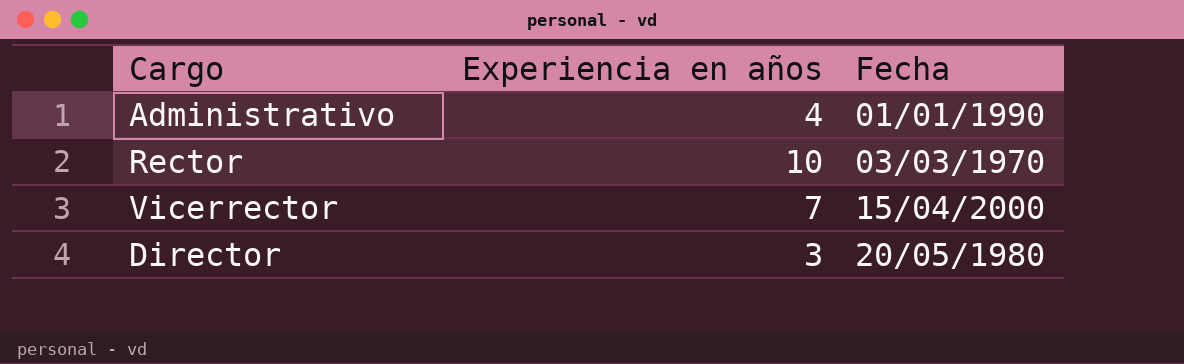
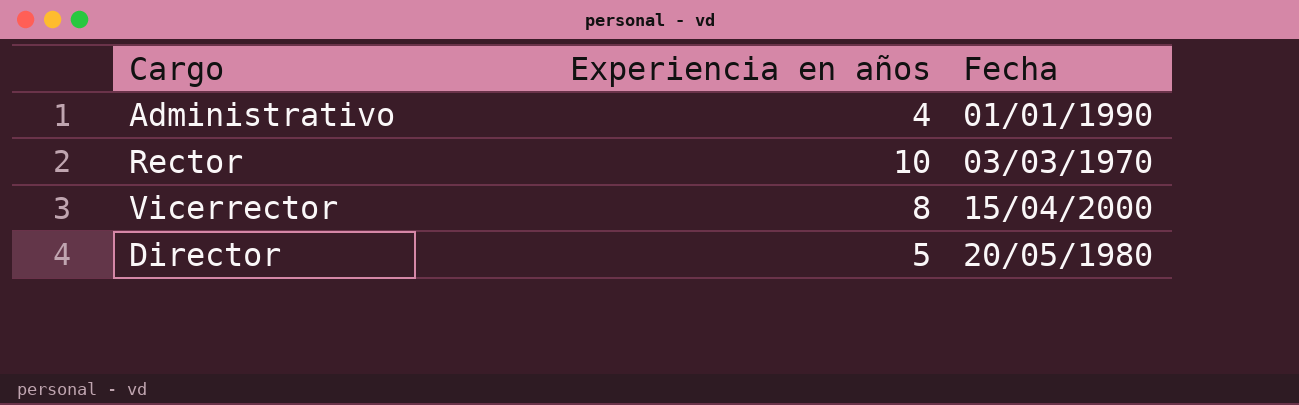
Vicerrector | Experiencia en años: 7 -> 8
Director | Experiencia en años: 3 -> 5

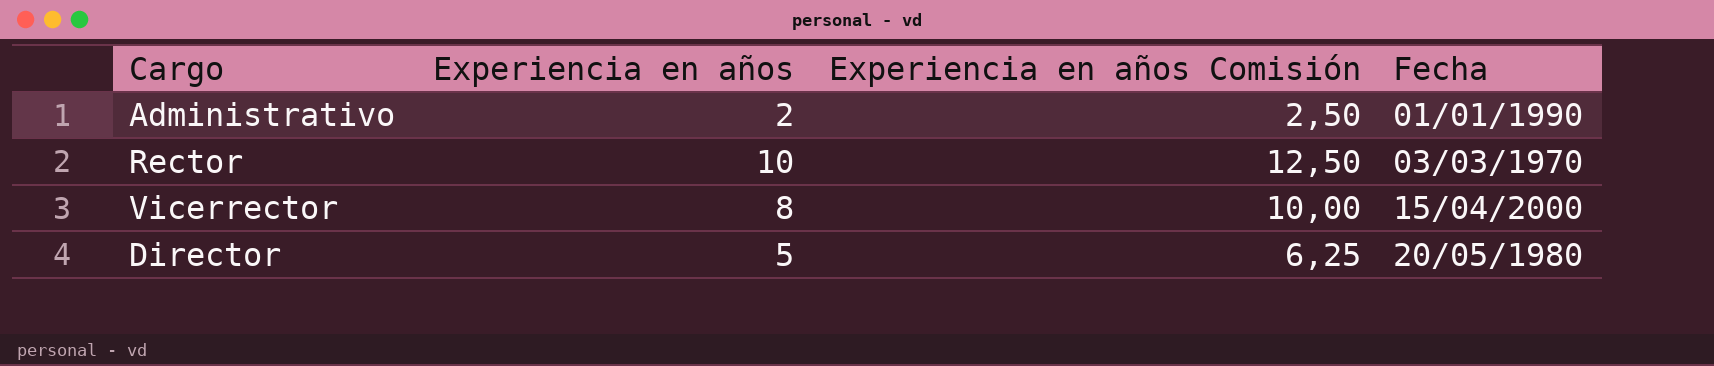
column Experiencia en años Comisión | formula: none -> [Experiencia en años] * 1,25
Administrativo | Experiencia en años: 4 -> 2

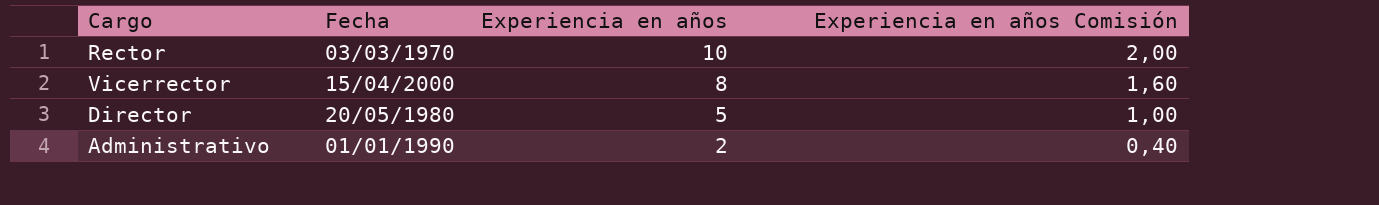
row order: none -> Experiencia en años descending
column Fecha | position: 4 -> 2
column Experiencia en años Comisión | formula: [Experiencia en años] * 1,25 -> [Experiencia en años] * 0,2

